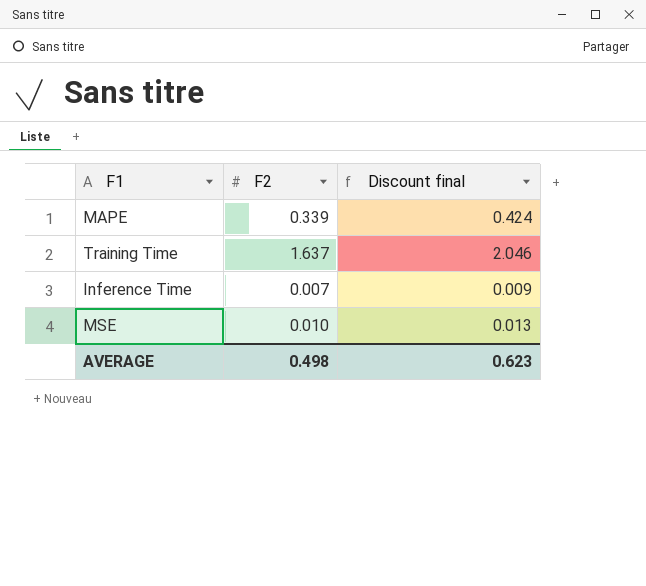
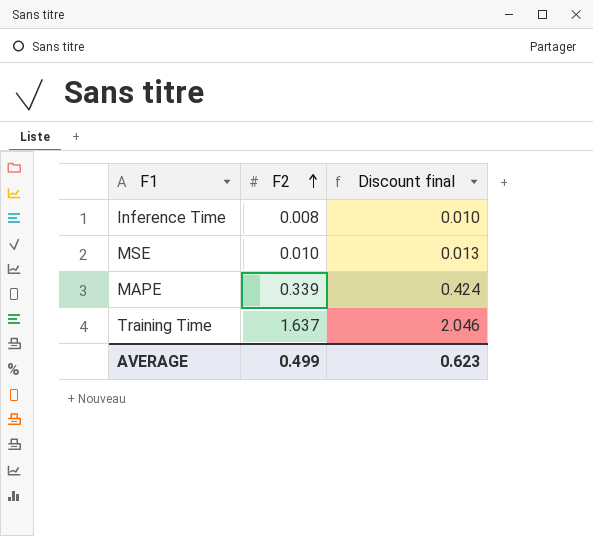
row order: none -> F2 ascending
Inference Time | F2: 0.007 -> 0.008
Inference Time | Discount final: 0.009 -> 0.010
AVERAGE | F2: 0.498 -> 0.499

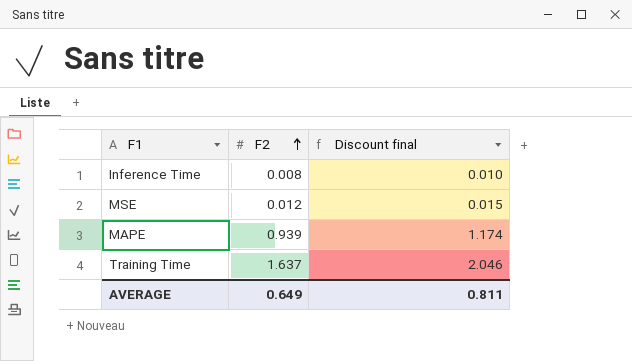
MSE | F2: 0.010 -> 0.012
MSE | Discount final: 0.013 -> 0.015
MAPE | F2: 0.339 -> 0.939
MAPE | Discount final: 0.424 -> 1.174
AVERAGE | F2: 0.499 -> 0.649
AVERAGE | Discount final: 0.623 -> 0.811

